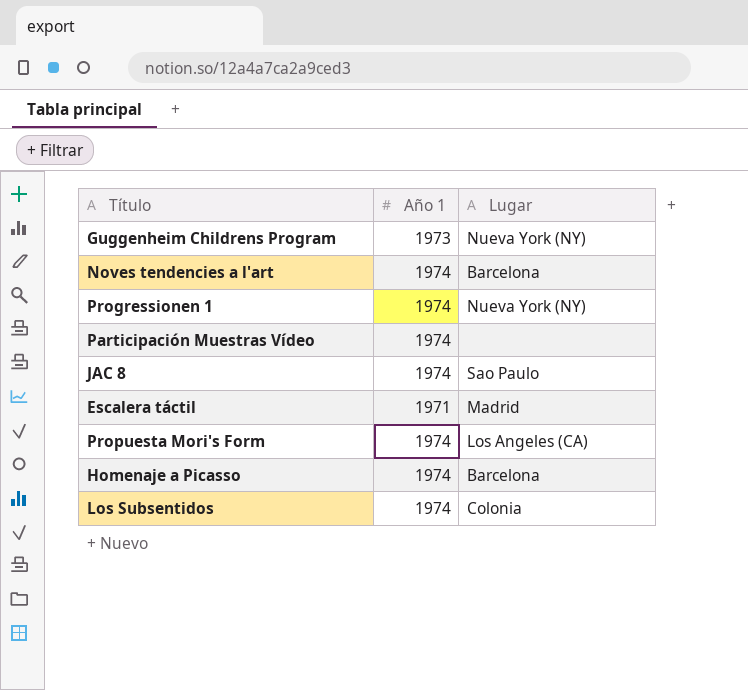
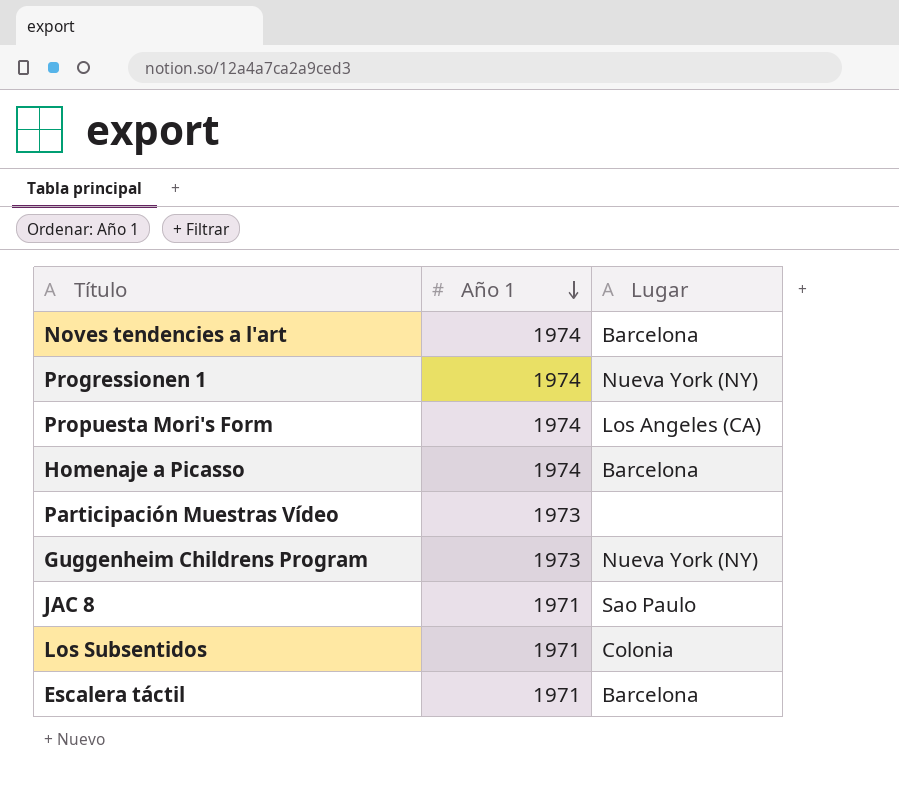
row order: none -> Año 1 descending
Participación Muestras Vídeo | Año 1: 1974 -> 1973
JAC 8 | Año 1: 1974 -> 1971
Los Subsentidos | Año 1: 1974 -> 1971
Escalera táctil | Lugar: Madrid -> Barcelona

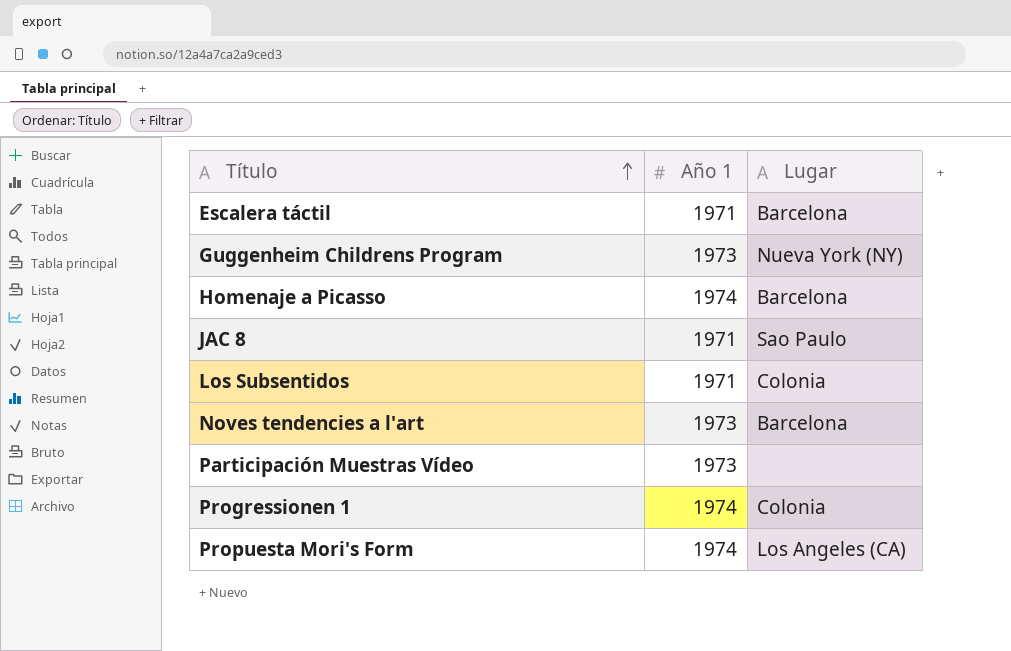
row order: Año 1 descending -> Título ascending
Noves tendencies a l'art | Año 1: 1974 -> 1973
Progressionen 1 | Lugar: Nueva York (NY) -> Colonia

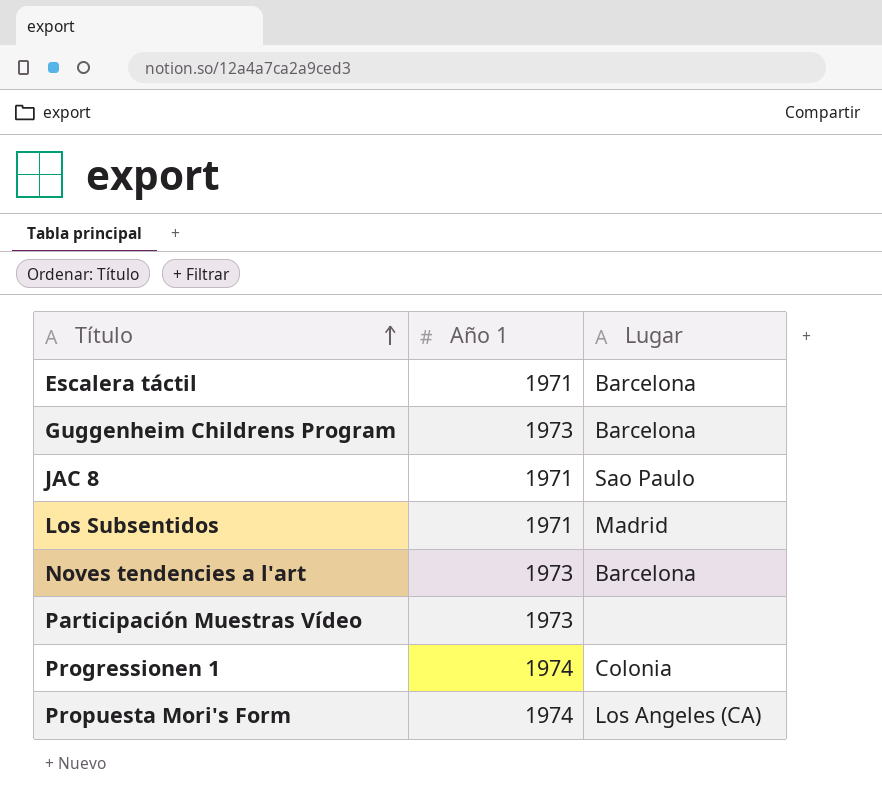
row Homenaje a Picasso: 1974 | Barcelona -> none
Guggenheim Childrens Program | Lugar: Nueva York (NY) -> Barcelona
Los Subsentidos | Lugar: Colonia -> Madrid

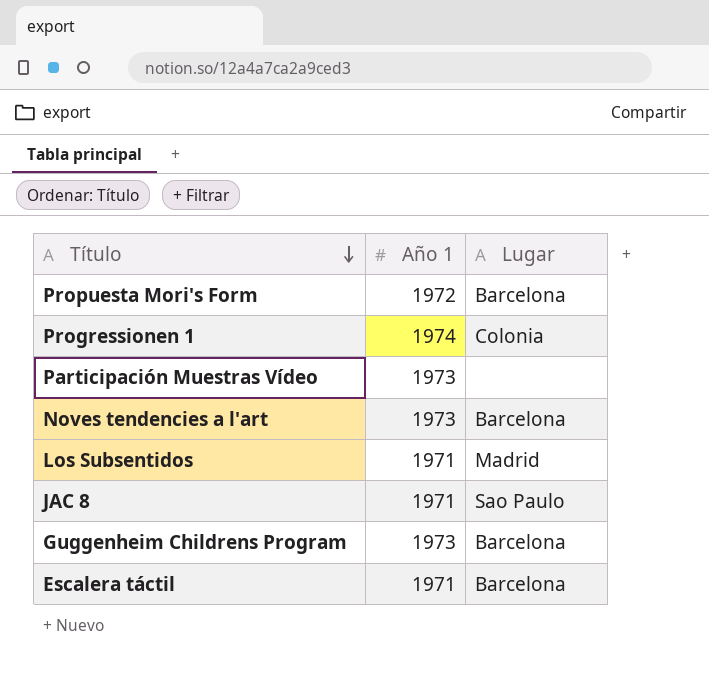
row order: Título ascending -> Título descending
Propuesta Mori's Form | Año 1: 1974 -> 1972
Propuesta Mori's Form | Lugar: Los Angeles (CA) -> Barcelona

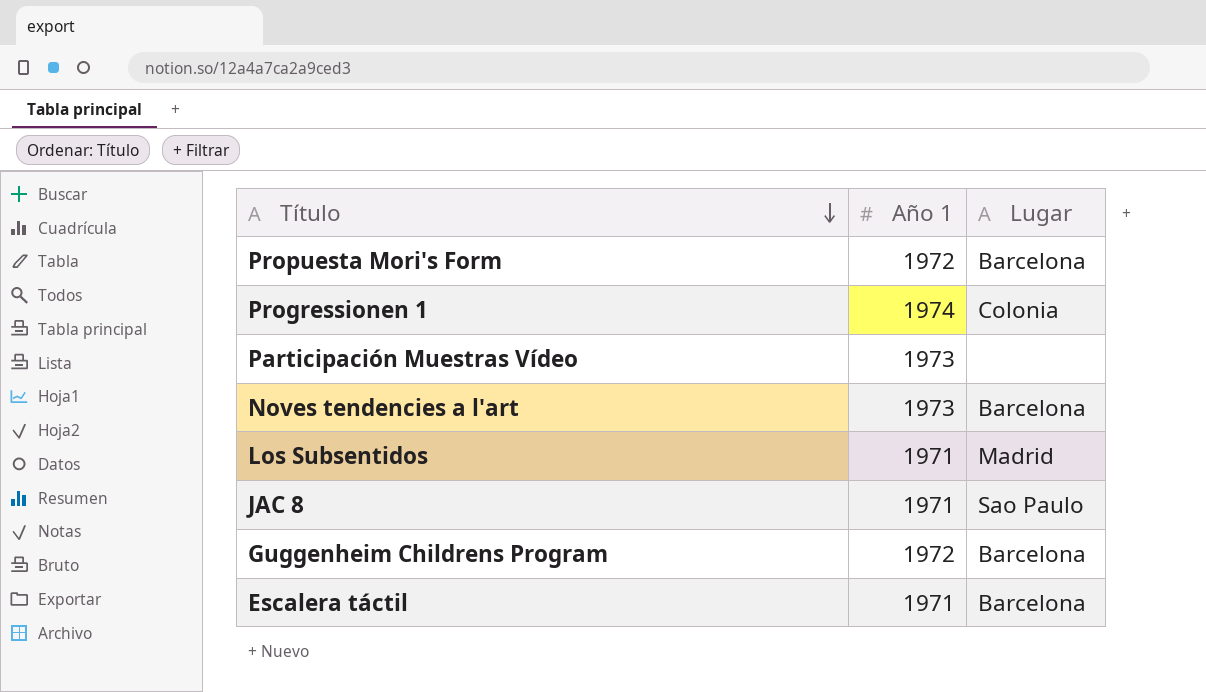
Guggenheim Childrens Program | Año 1: 1973 -> 1972

